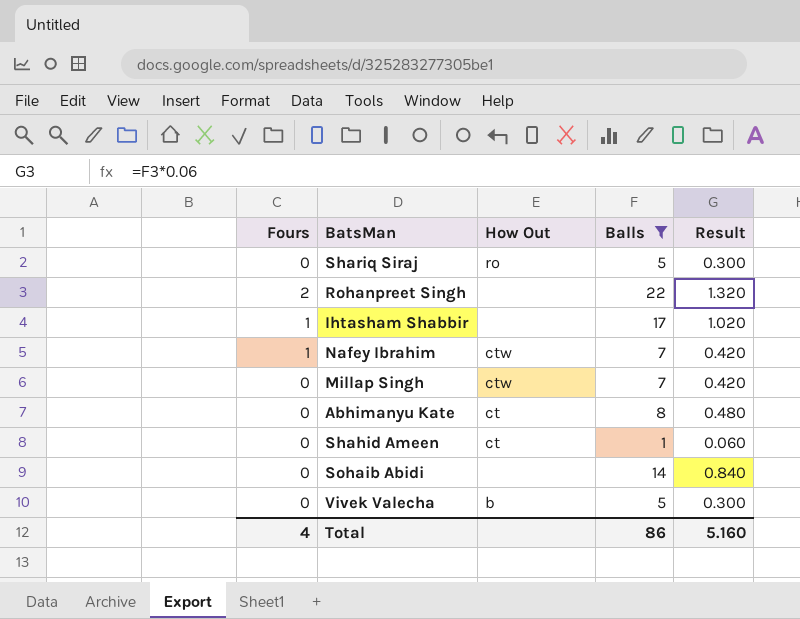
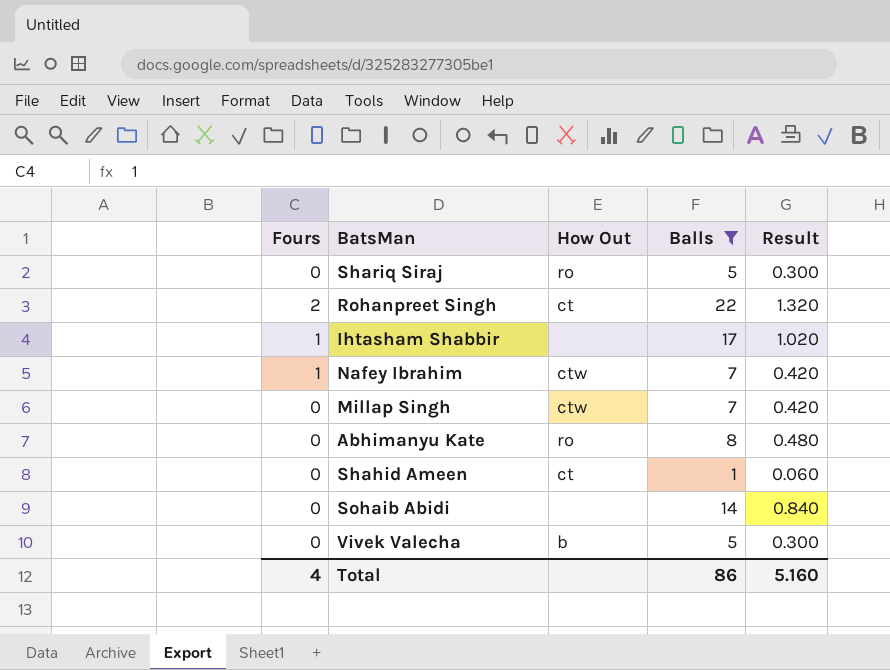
Rohanpreet Singh | How Out: none -> ct
Abhimanyu Kate | How Out: ct -> ro

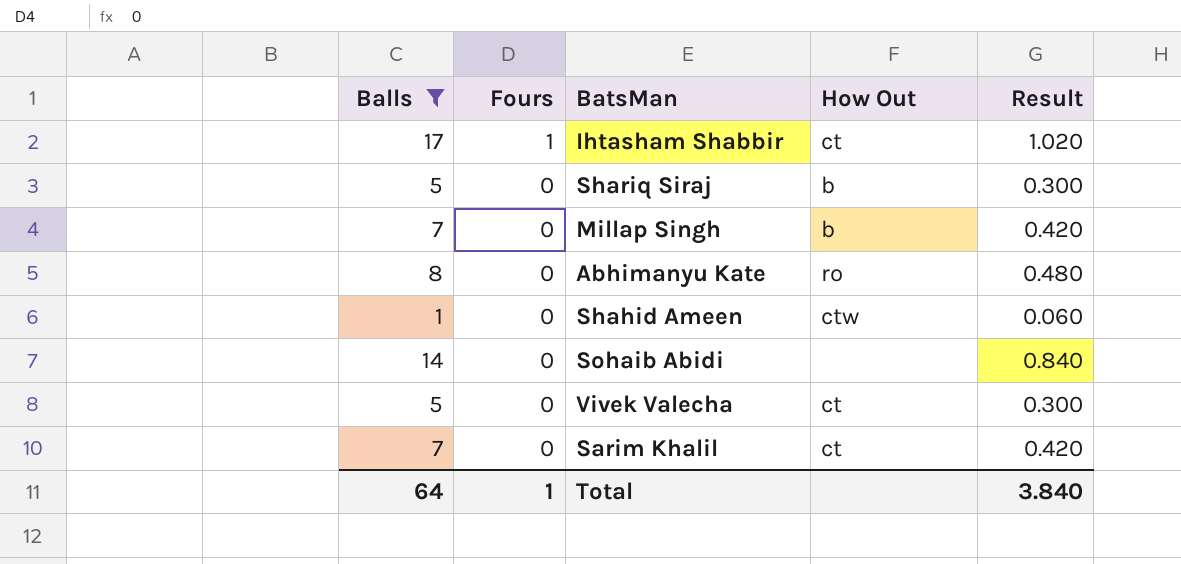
row order: none -> Fours descending
column Balls | position: 4 -> 1
row Rohanpreet Singh: 2 | ct | 22 | 1.320 -> none
row Nafey Ibrahim: 1 | ctw | 7 | 0.420 -> none
Ihtasham Shabbir | How Out: none -> ct
Shariq Siraj | How Out: ro -> b
Millap Singh | How Out: ctw -> b
Shahid Ameen | How Out: ct -> ctw
Vivek Valecha | How Out: b -> ct
row Sarim Khalil: none -> 7 | 0 | ct | 0.420
Total | Balls: 86 -> 64
Total | Fours: 4 -> 1
Total | Result: 5.160 -> 3.840

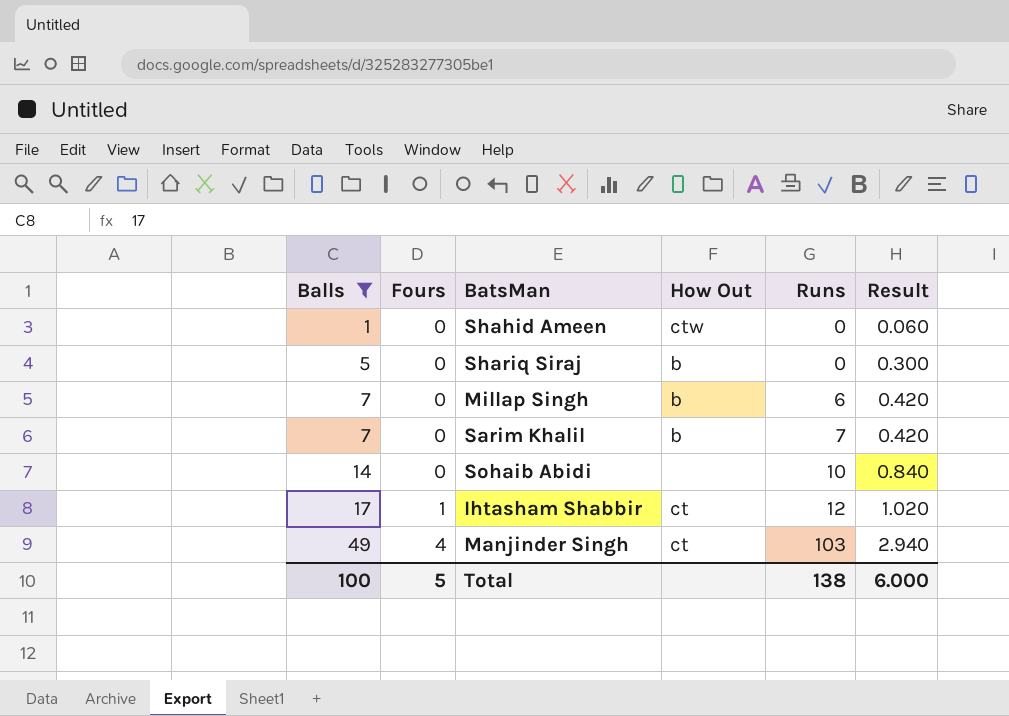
row order: Fours descending -> Balls ascending
column Runs | position: none -> 5
row Abhimanyu Kate: 8 | 0 | ro | 0.480 -> none
row Vivek Valecha: 5 | 0 | ct | 0.300 -> none
Sarim Khalil | How Out: ct -> b
row Manjinder Singh: none -> 49 | 4 | ct | 103 | 2.940
Total | Balls: 64 -> 100
Total | Fours: 1 -> 5
Total | Result: 3.840 -> 6.000

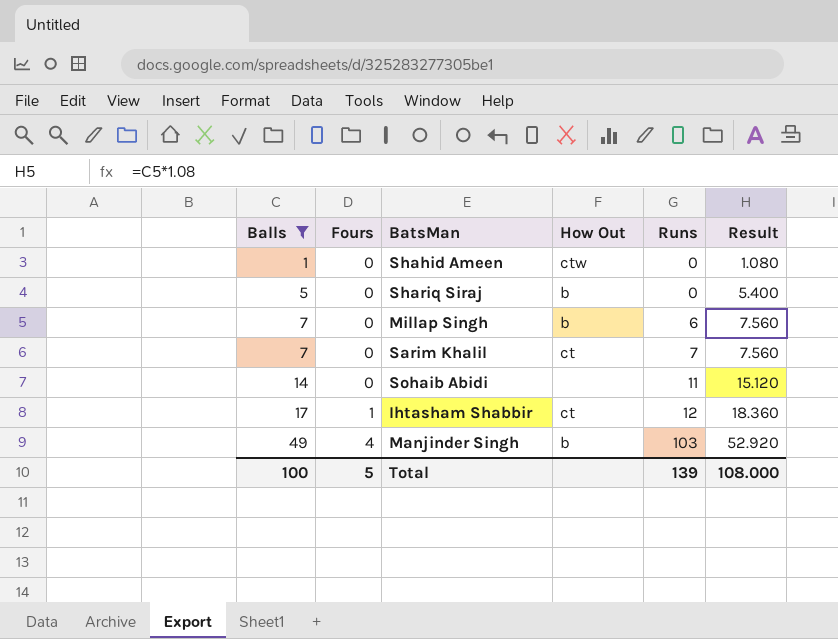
column Result | formula: [Balls] * 0.06 -> [Balls] * 1.08
Sarim Khalil | How Out: b -> ct
Sohaib Abidi | Runs: 10 -> 11
Manjinder Singh | How Out: ct -> b
Total | Runs: 138 -> 139
Total | Result: 6.000 -> 108.000

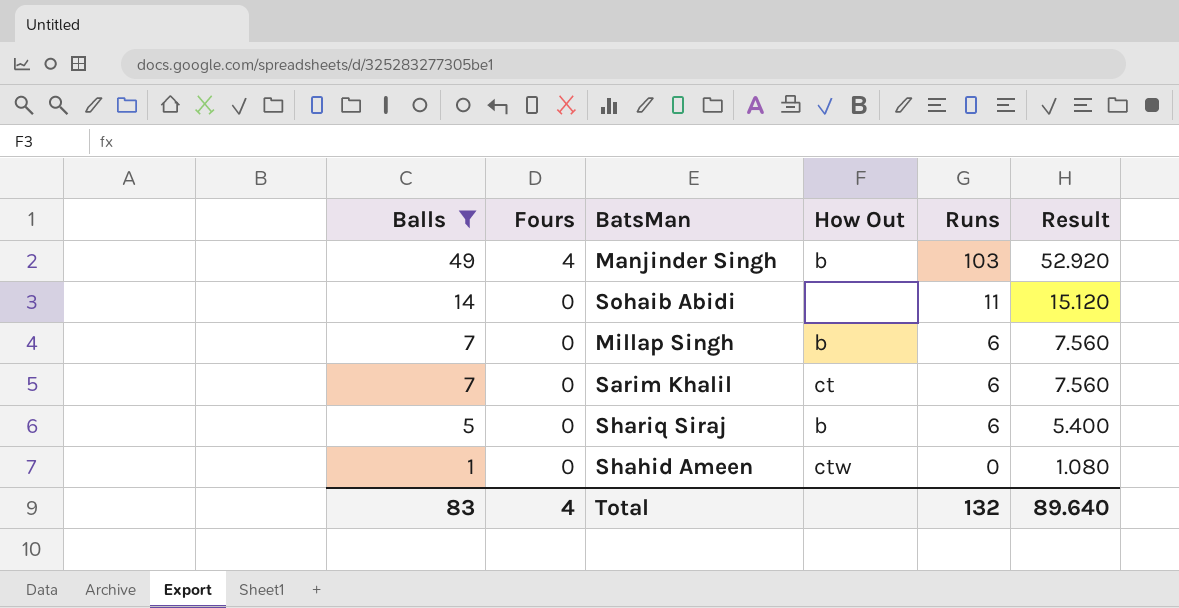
row order: Balls ascending -> Balls descending
row Ihtasham Shabbir: 17 | 1 | ct | 12 | 18.360 -> none
Sarim Khalil | Runs: 7 -> 6
Shariq Siraj | Runs: 0 -> 6
Total | Balls: 100 -> 83
Total | Fours: 5 -> 4
Total | Runs: 139 -> 132
Total | Result: 108.000 -> 89.640

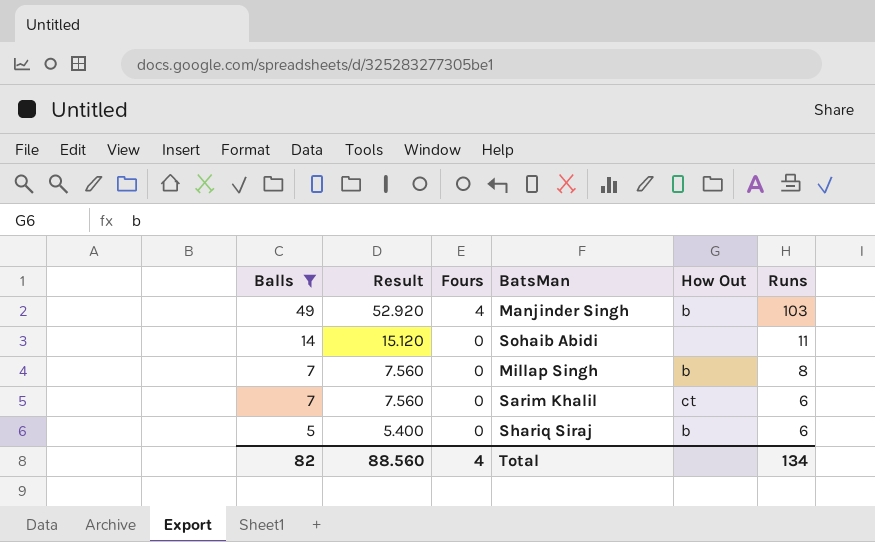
column Result | position: 6 -> 2
row Shahid Ameen: 1 | 0 | ctw | 0 | 1.080 -> none
Millap Singh | Runs: 6 -> 8
Total | Balls: 83 -> 82
Total | Result: 89.640 -> 88.560
Total | Runs: 132 -> 134

